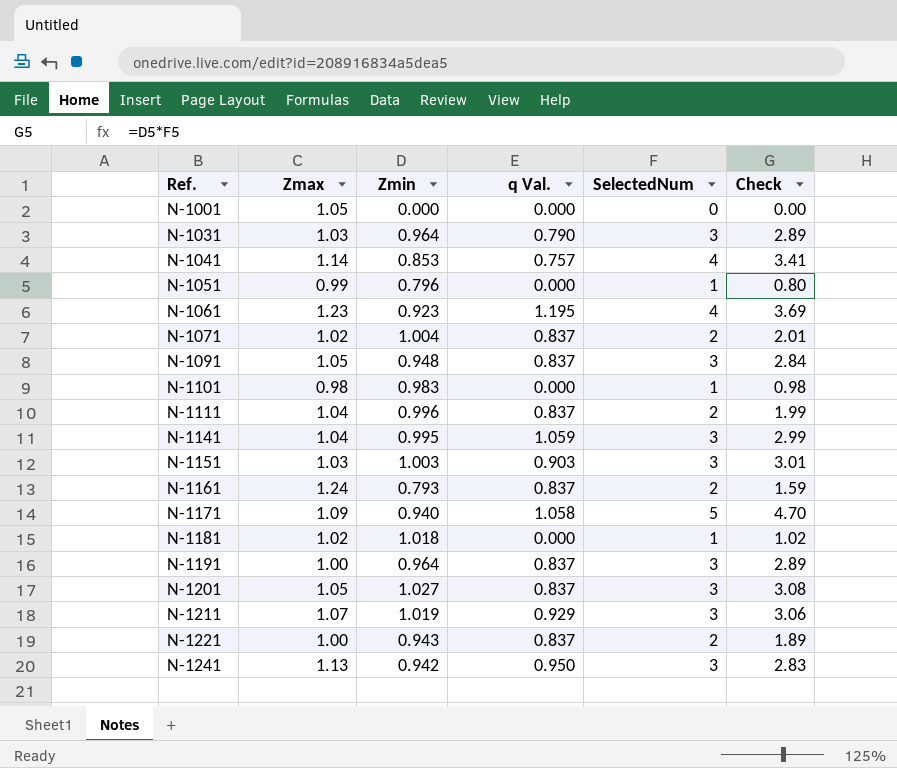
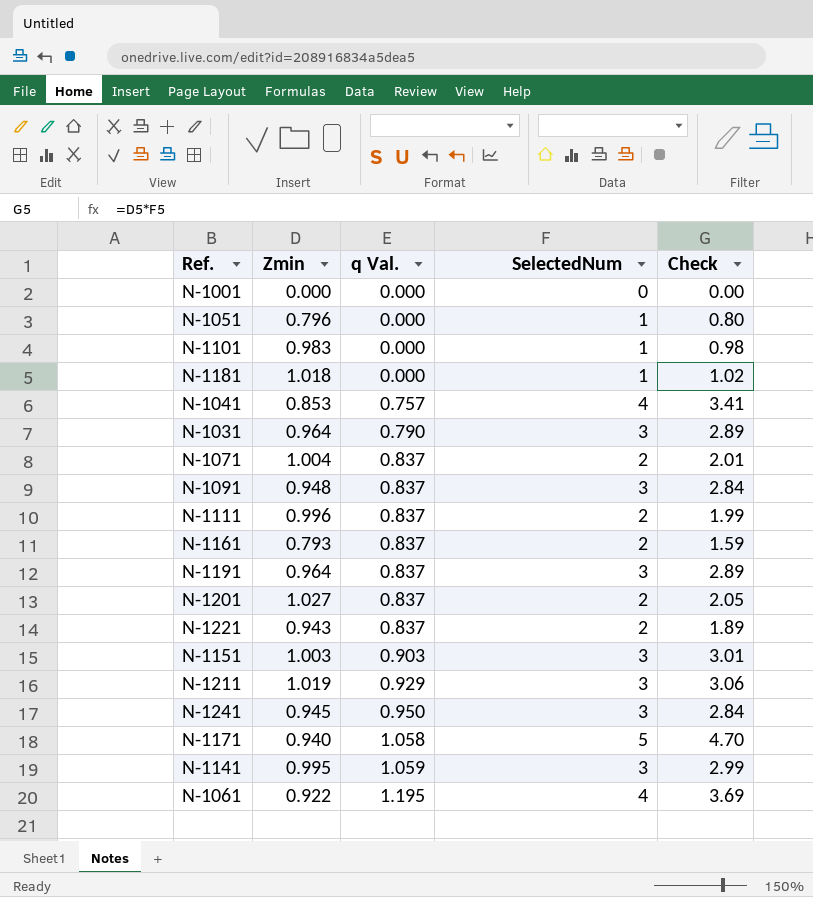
row order: Ref. ascending -> q Val. ascending
column Zmax | position: 2 -> none
N-1201 | SelectedNum: 3 -> 2
N-1201 | Check: 3.08 -> 2.05
N-1241 | Zmin: 0.942 -> 0.945
N-1241 | Check: 2.83 -> 2.84
N-1061 | Zmin: 0.923 -> 0.922

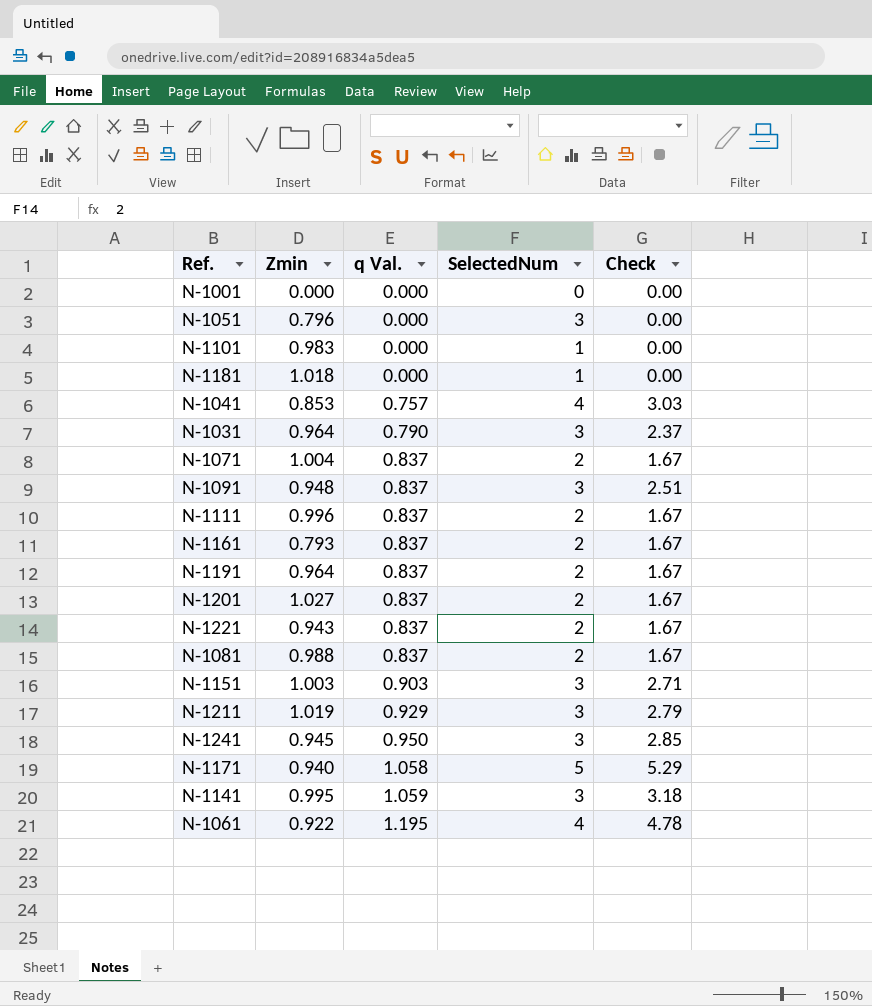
column Check | formula: [Zmin] * [SelectedNum] -> [q Val.] * [SelectedNum]
N-1051 | SelectedNum: 1 -> 3
N-1191 | SelectedNum: 3 -> 2
row N-1081: none -> 0.988 | 0.837 | 2 | 1.67

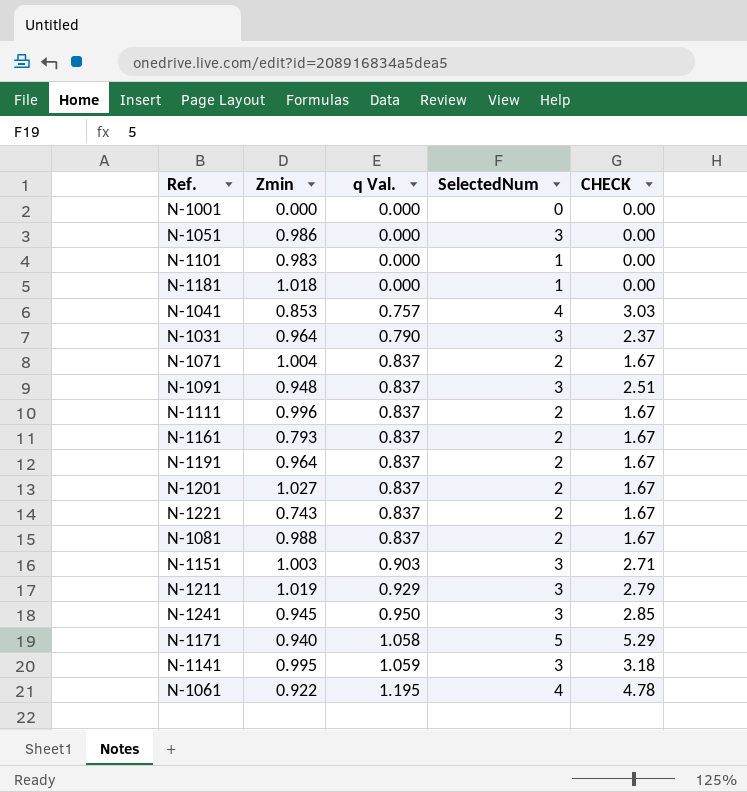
column name: Check -> CHECK
N-1051 | Zmin: 0.796 -> 0.986
N-1221 | Zmin: 0.943 -> 0.743

